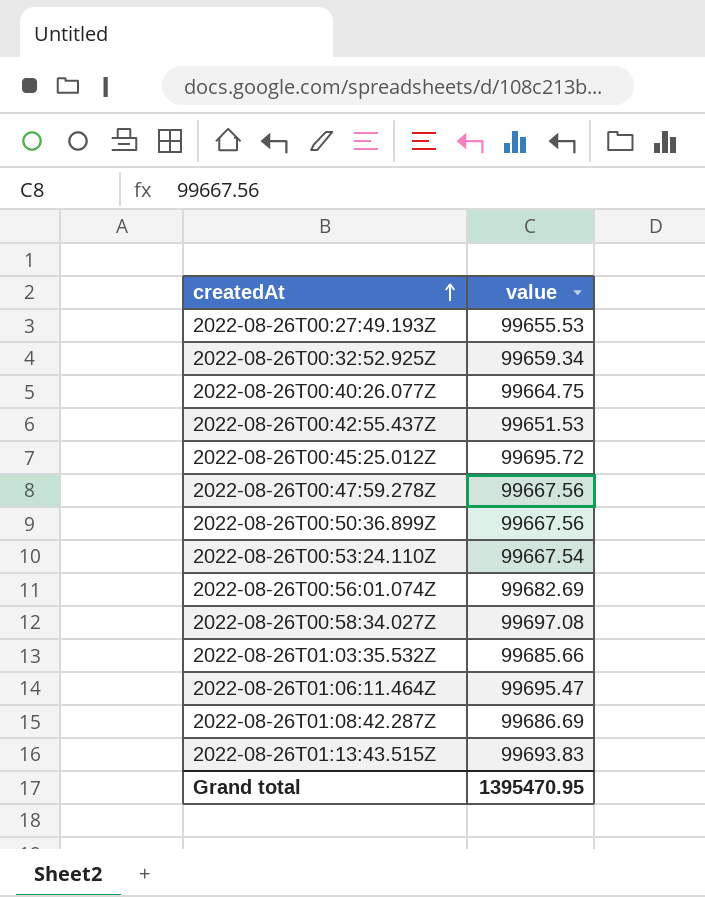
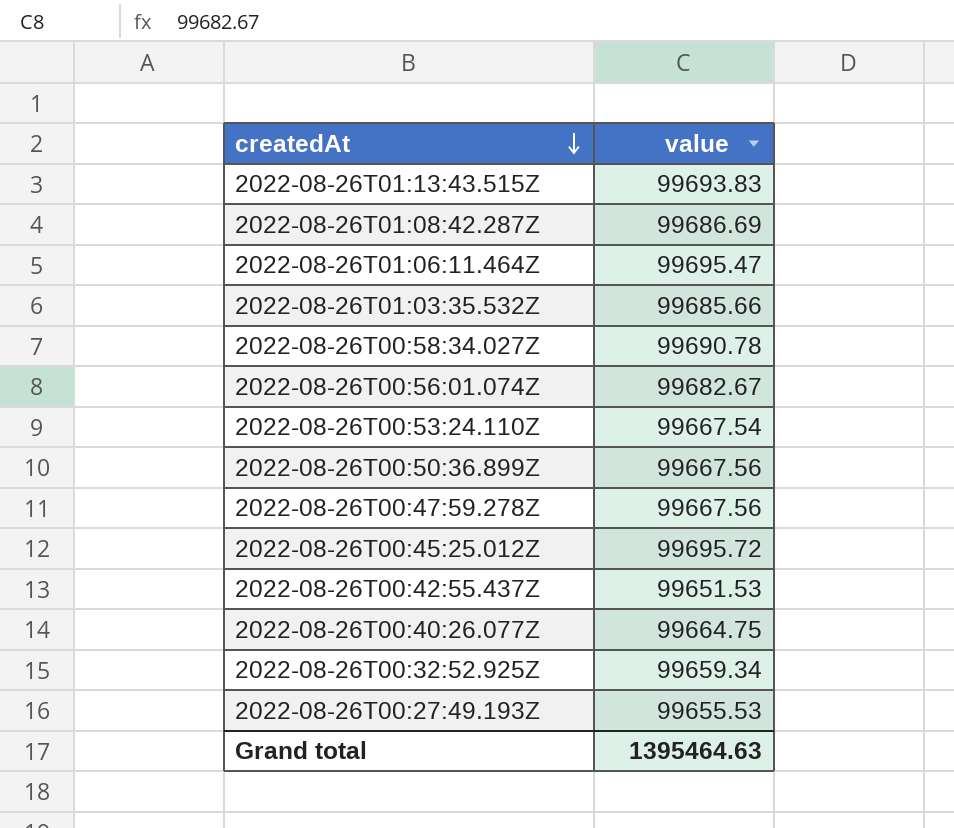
row order: createdAt ascending -> createdAt descending
2022-08-26T00:58:34.027Z | value: 99697.08 -> 99690.78
2022-08-26T00:56:01.074Z | value: 99682.69 -> 99682.67
Grand total | value: 1395470.95 -> 1395464.63

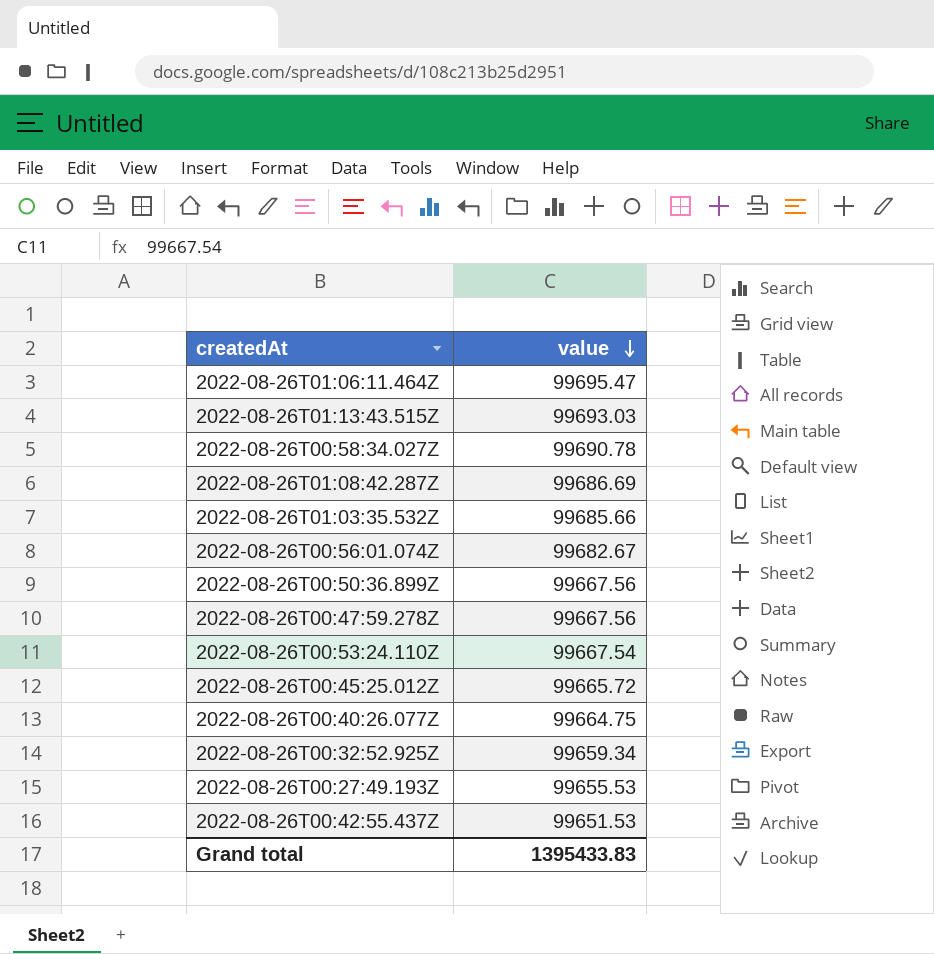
row order: createdAt descending -> value descending
2022-08-26T01:13:43.515Z | value: 99693.83 -> 99693.03
2022-08-26T00:45:25.012Z | value: 99695.72 -> 99665.72
Grand total | value: 1395464.63 -> 1395433.83

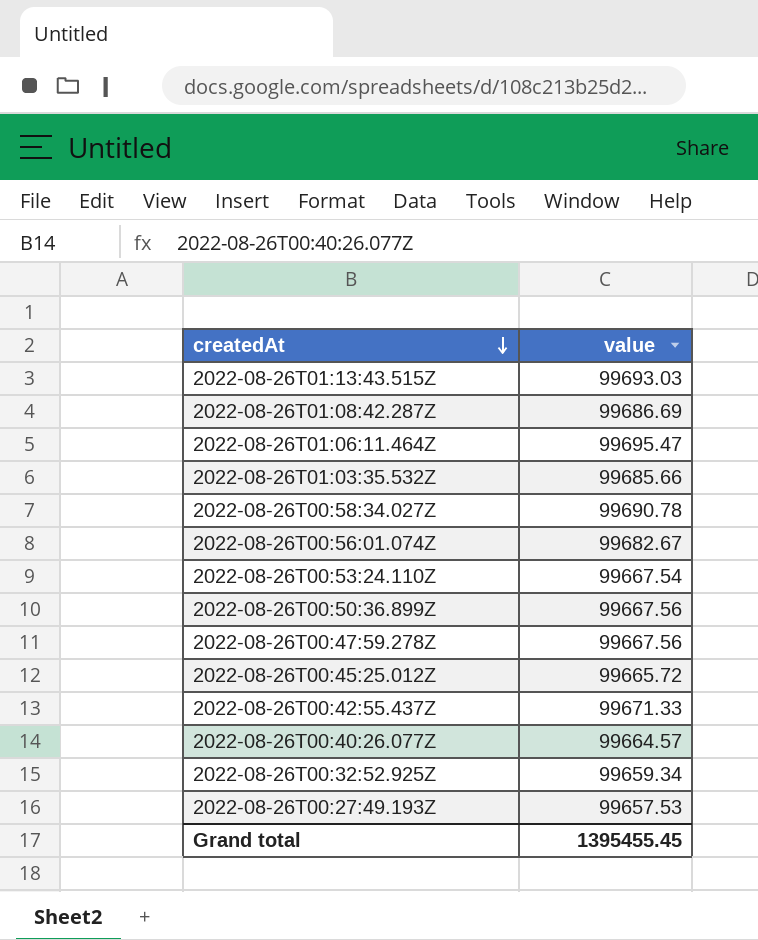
row order: value descending -> createdAt descending
2022-08-26T00:42:55.437Z | value: 99651.53 -> 99671.33
2022-08-26T00:40:26.077Z | value: 99664.75 -> 99664.57
2022-08-26T00:27:49.193Z | value: 99655.53 -> 99657.53
Grand total | value: 1395433.83 -> 1395455.45

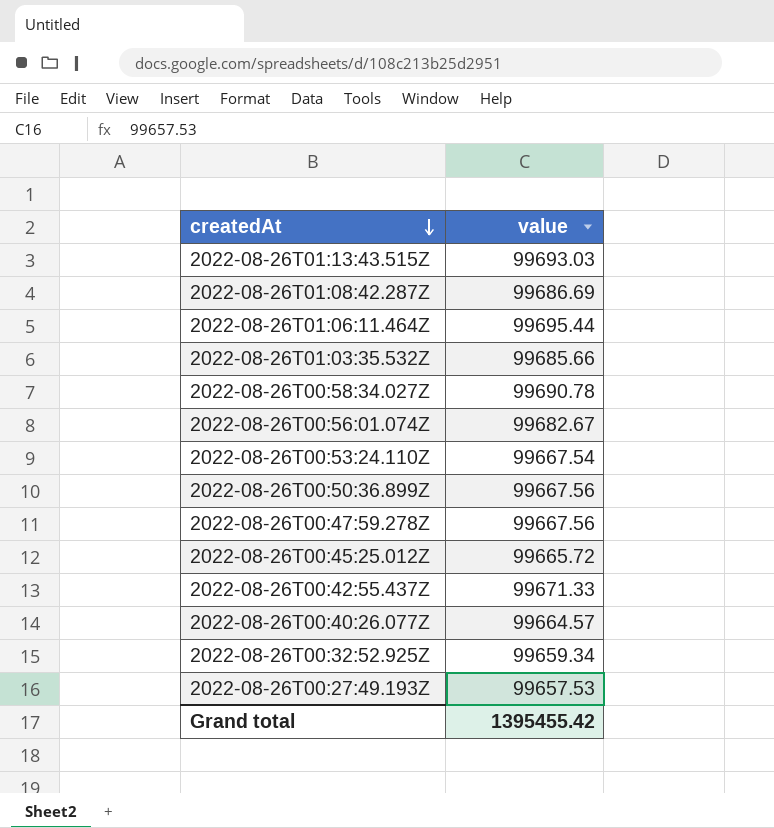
2022-08-26T01:06:11.464Z | value: 99695.47 -> 99695.44
Grand total | value: 1395455.45 -> 1395455.42

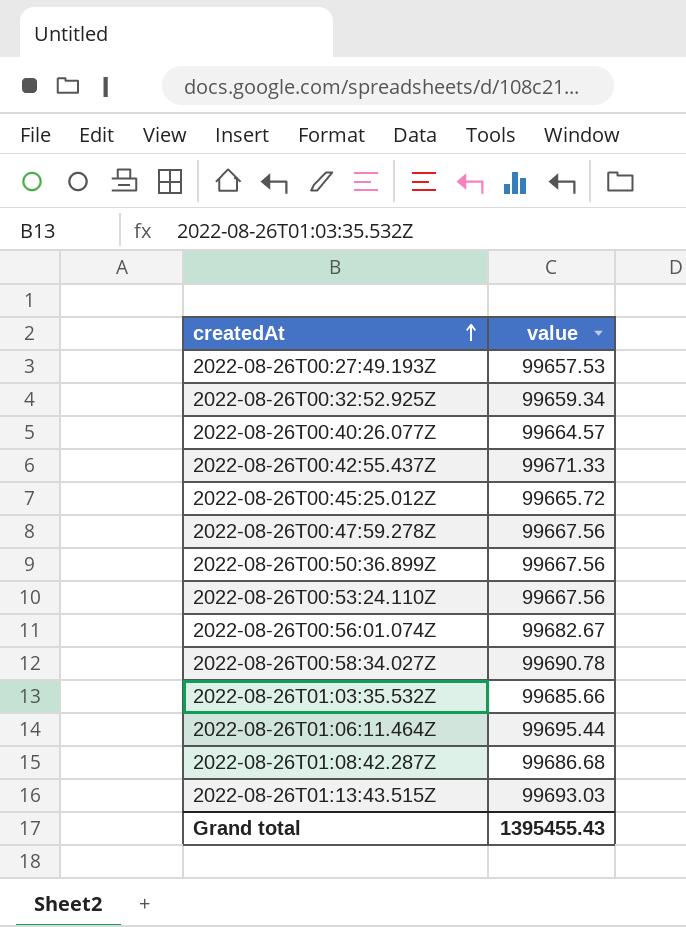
row order: createdAt descending -> createdAt ascending
2022-08-26T00:53:24.110Z | value: 99667.54 -> 99667.56
2022-08-26T01:08:42.287Z | value: 99686.69 -> 99686.68
Grand total | value: 1395455.42 -> 1395455.43

